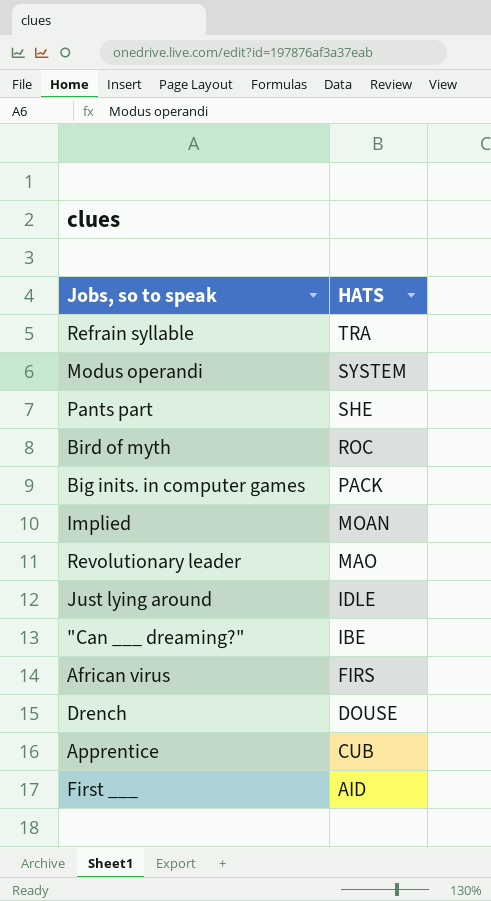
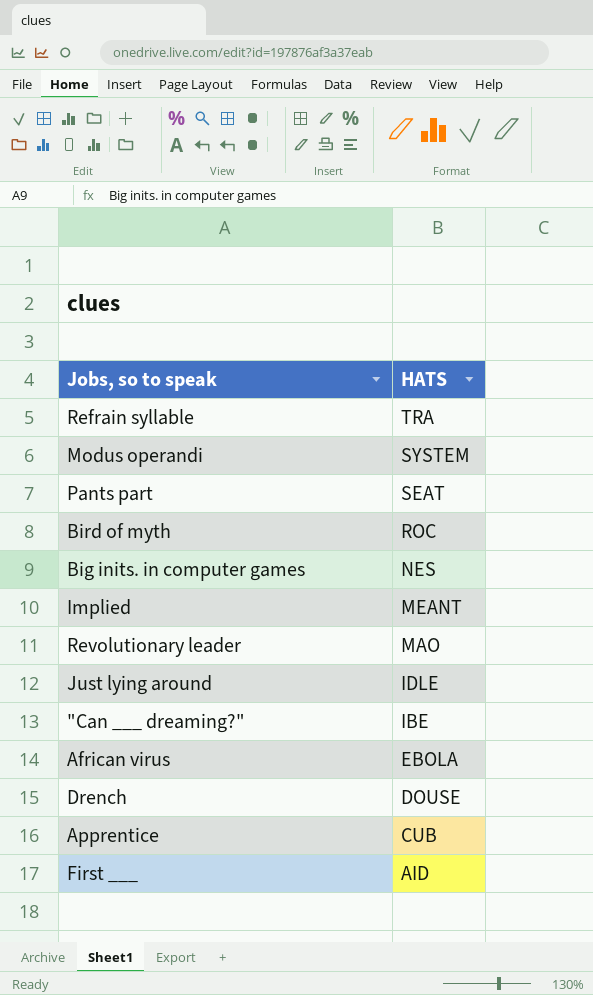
Pants part | HATS: SHE -> SEAT
Big inits. in computer games | HATS: PACK -> NES
Implied | HATS: MOAN -> MEANT
African virus | HATS: FIRS -> EBOLA

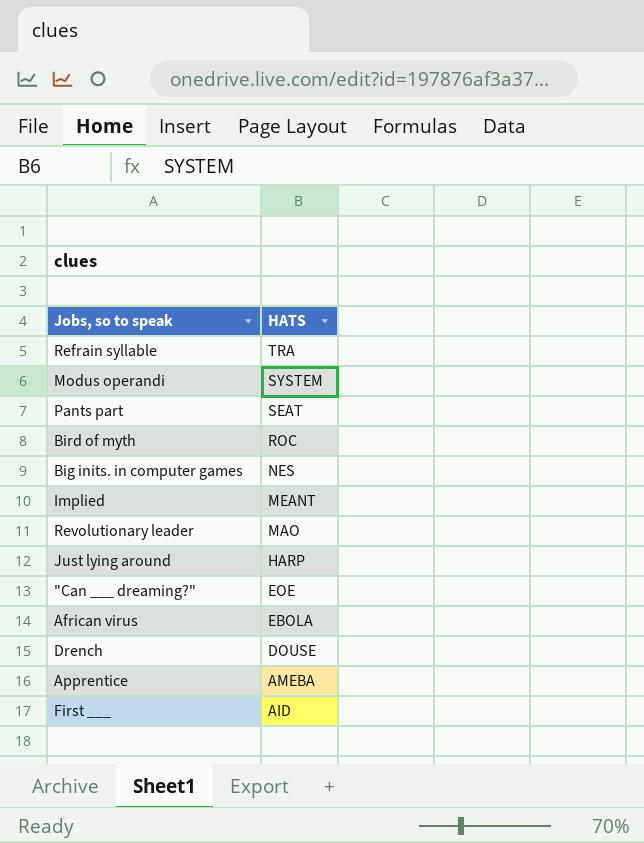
Just lying around | HATS: IDLE -> HARP
"Can ___ dreaming?" | HATS: IBE -> EOE
Apprentice | HATS: CUB -> AMEBA

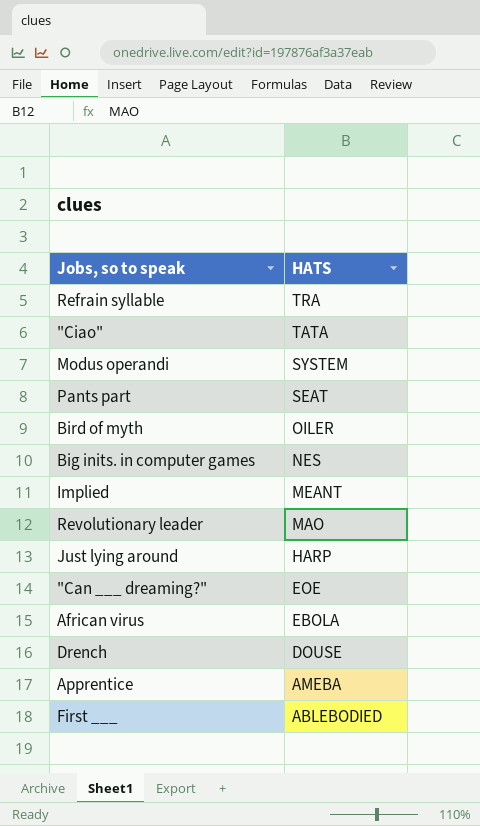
row "Ciao": none -> TATA
Bird of myth | HATS: ROC -> OILER
First ___ | HATS: AID -> ABLEBODIED

